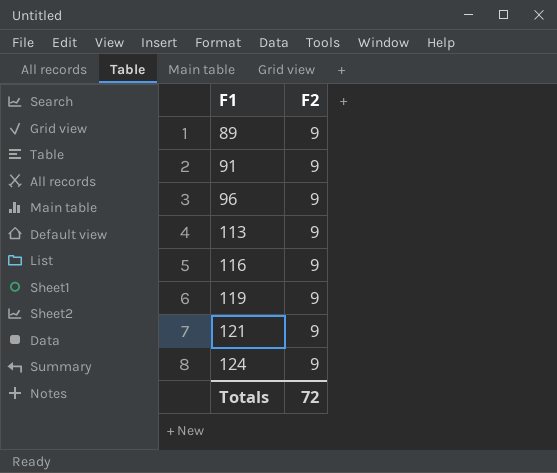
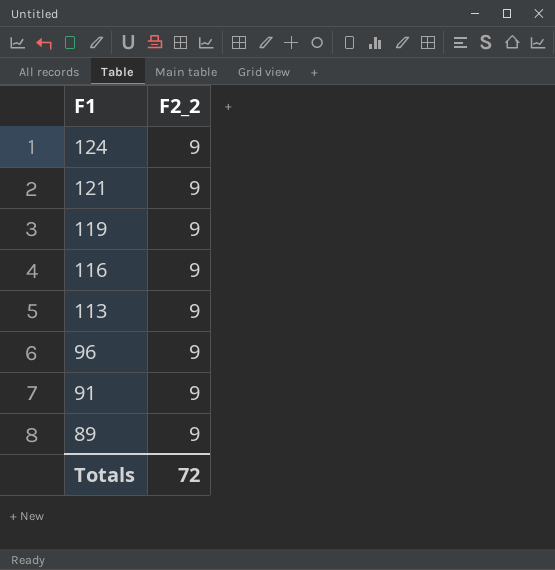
row order: F1 ascending -> F1 descending
column name: F2 -> F2_2

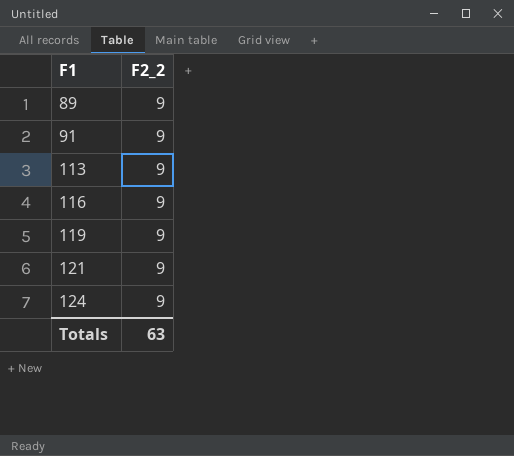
row order: F1 descending -> F1 ascending
row 96: 9 -> none
Totals | F2_2: 72 -> 63

